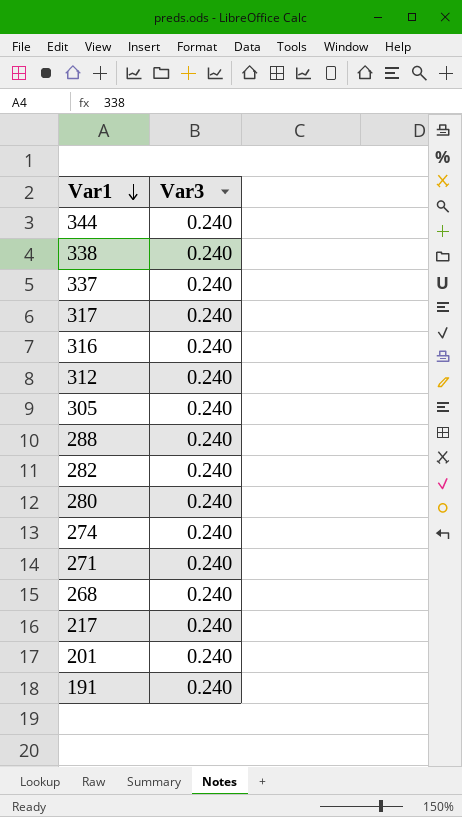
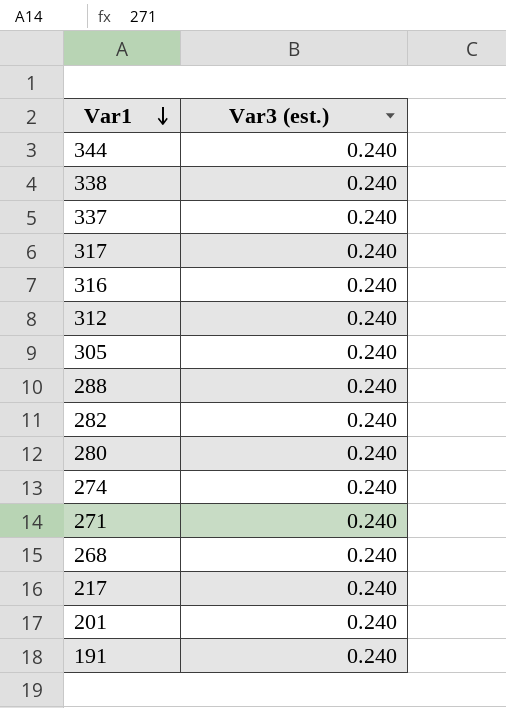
column name: Var3 -> Var3 (est.)

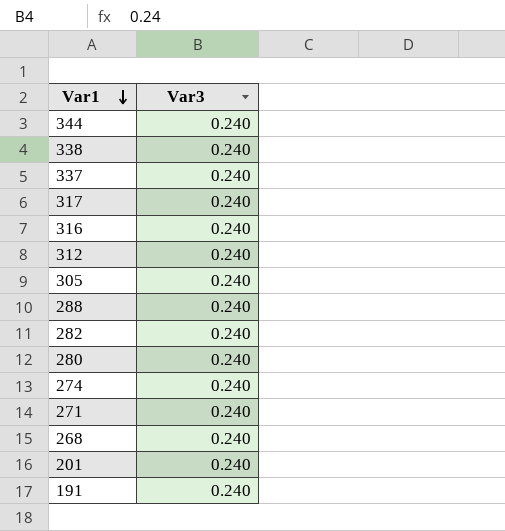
column name: Var3 (est.) -> Var3
row 217: 0.240 -> none

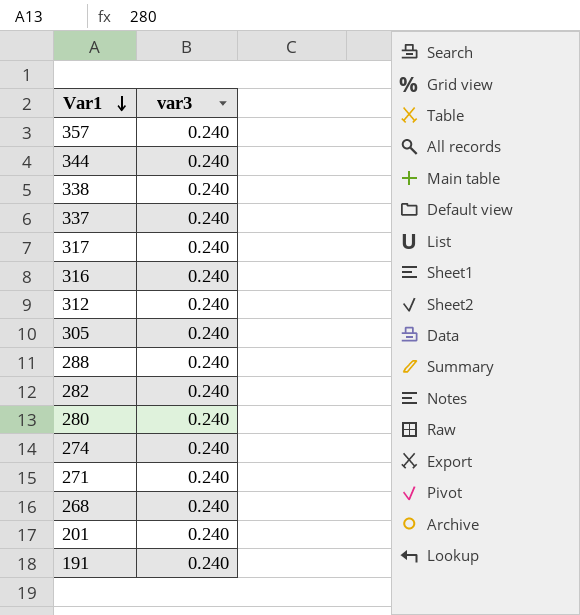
column name: Var3 -> var3
row 357: none -> 0.240

